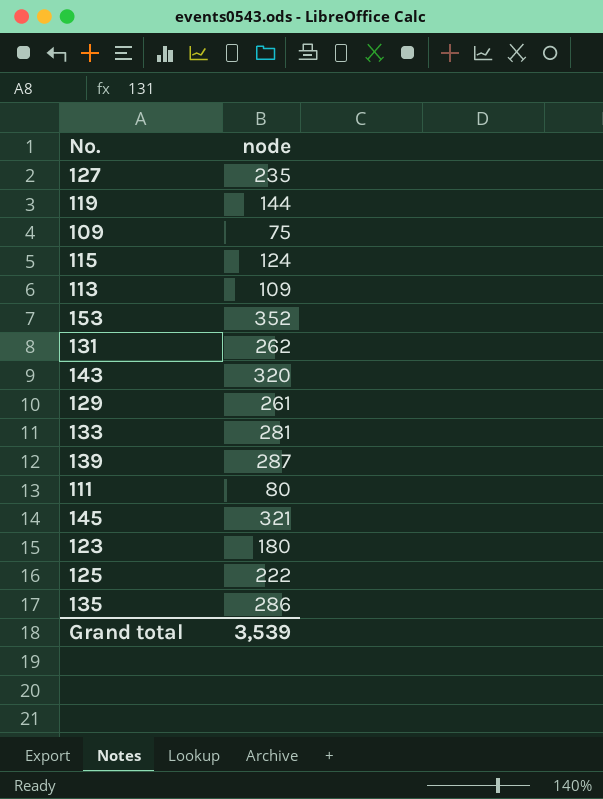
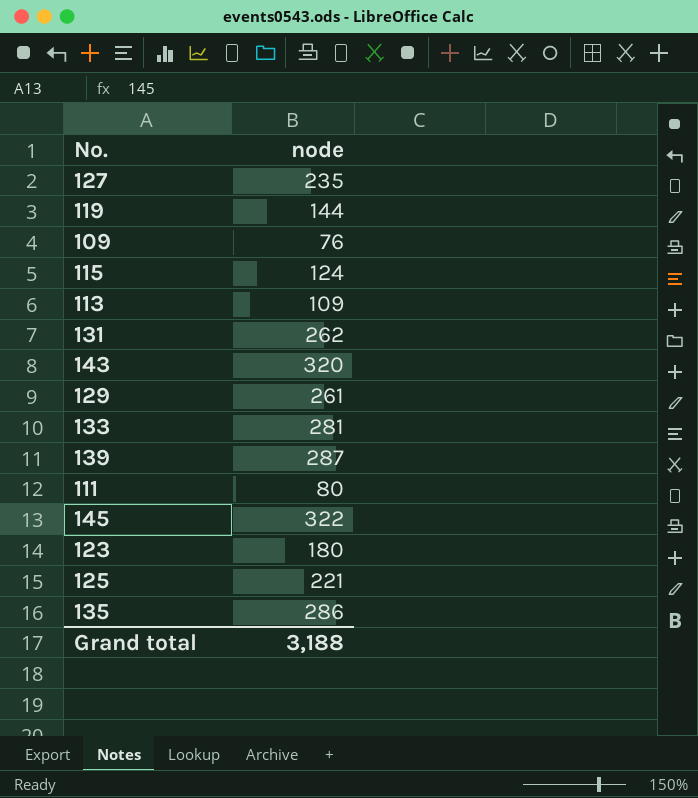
row 153: 352 -> none
109 | node: 75 -> 76
145 | node: 321 -> 322
125 | node: 222 -> 221
Grand total | node: 3,539 -> 3,188

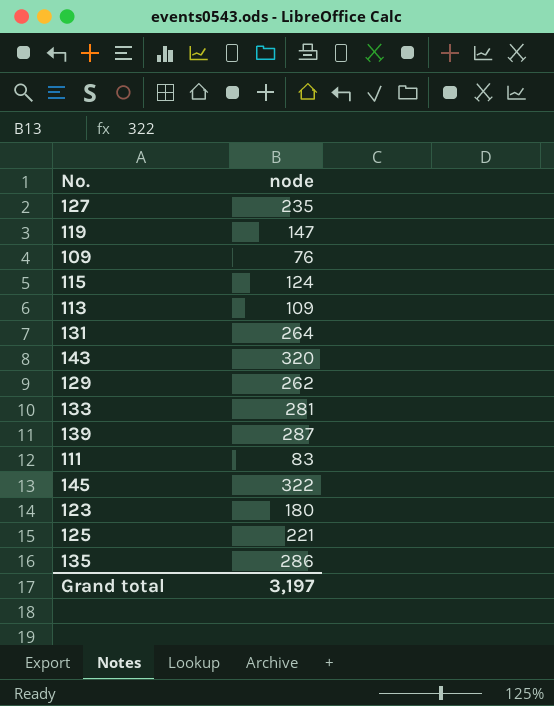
119 | node: 144 -> 147
131 | node: 262 -> 264
129 | node: 261 -> 262
111 | node: 80 -> 83
Grand total | node: 3,188 -> 3,197

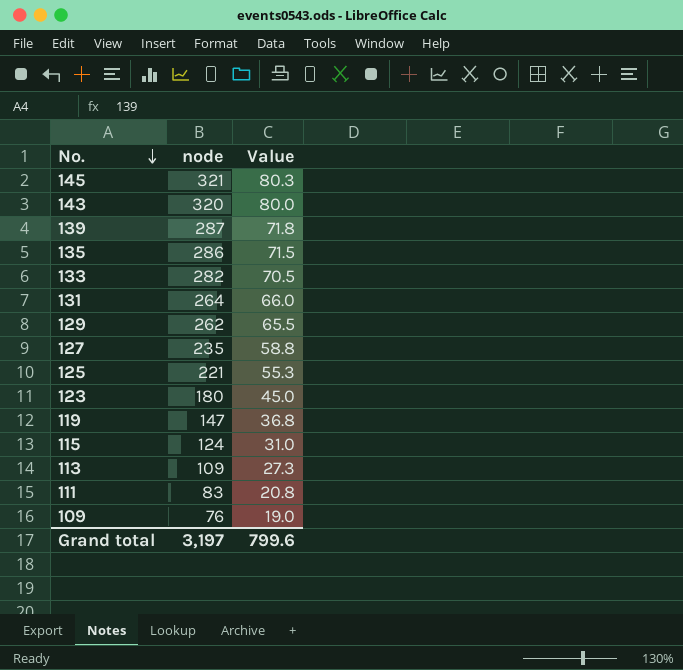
row order: none -> No. descending
column Value | formula: none -> [node] * 0.25
145 | node: 322 -> 321
133 | node: 281 -> 282

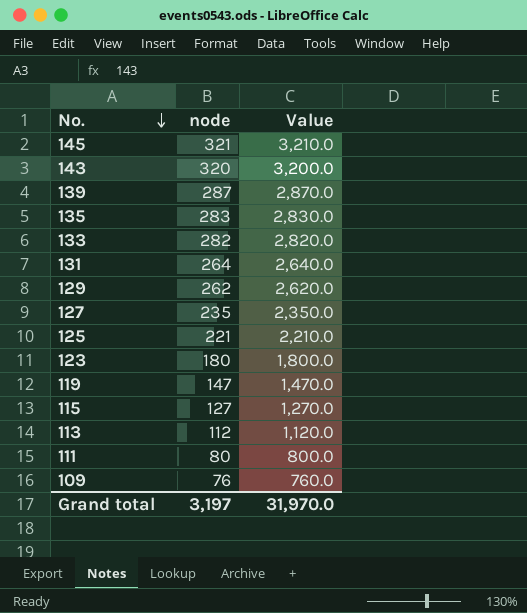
column Value | formula: [node] * 0.25 -> [node] * 10
135 | node: 286 -> 283
115 | node: 124 -> 127
113 | node: 109 -> 112
111 | node: 83 -> 80
Grand total | Value: 799.6 -> 31,970.0

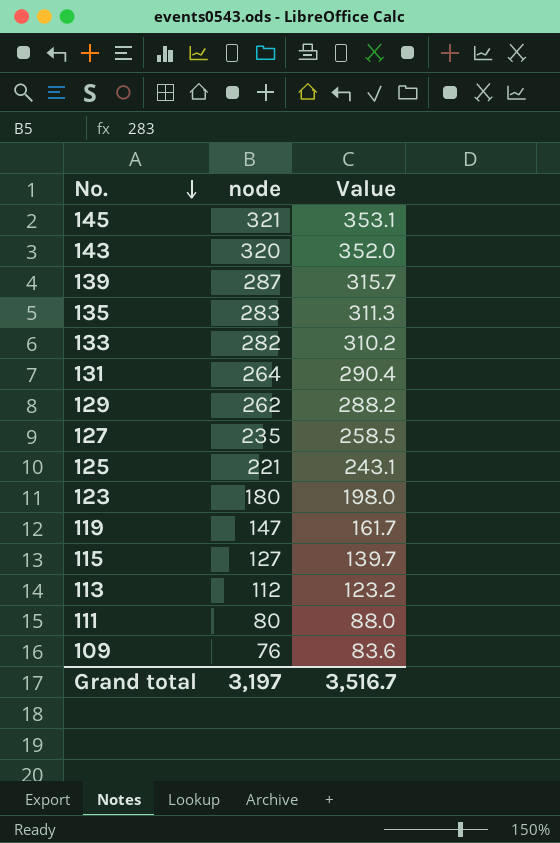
column Value | formula: [node] * 10 -> [node] * 1.1
Grand total | Value: 31,970.0 -> 3,516.7

